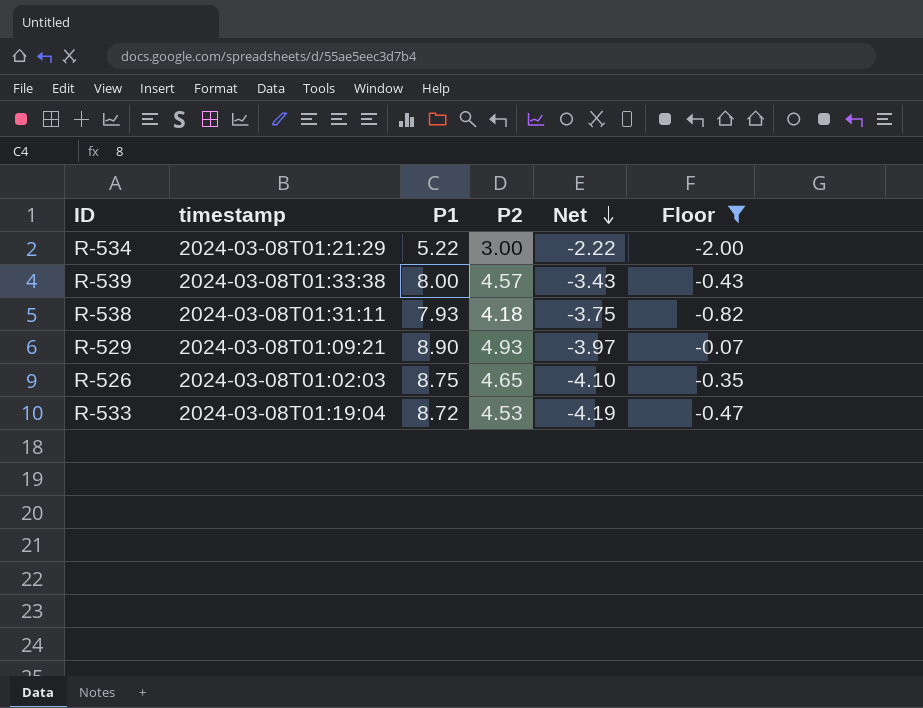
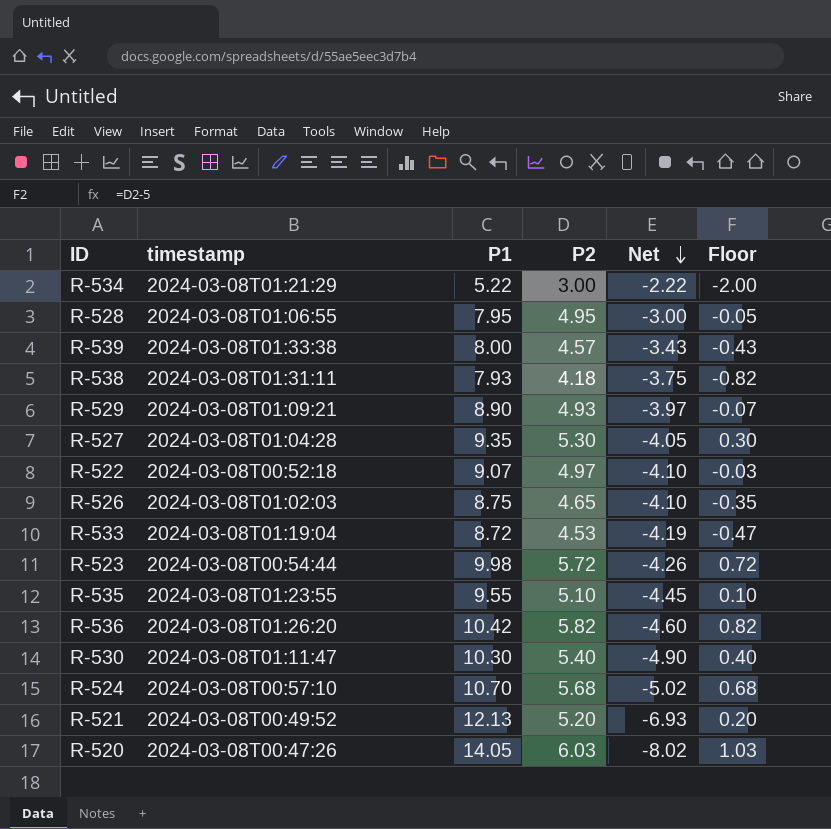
filter: Floor <= -0.07 -> none

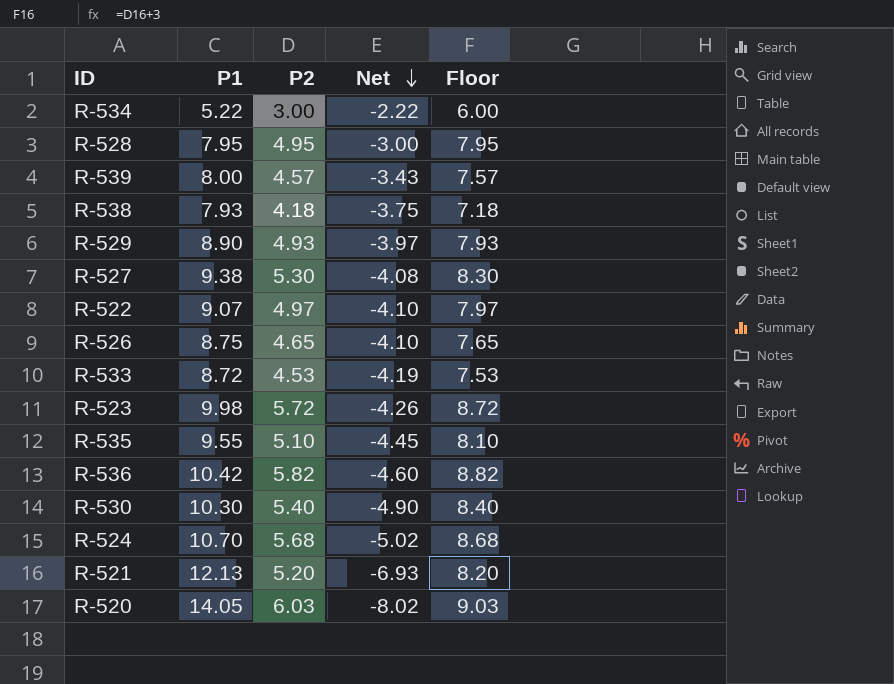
column timestamp | position: 2 -> none
column Floor | formula: [P2] - 5 -> [P2] + 3
R-527 | P1: 9.35 -> 9.38
R-527 | Net: -4.05 -> -4.08

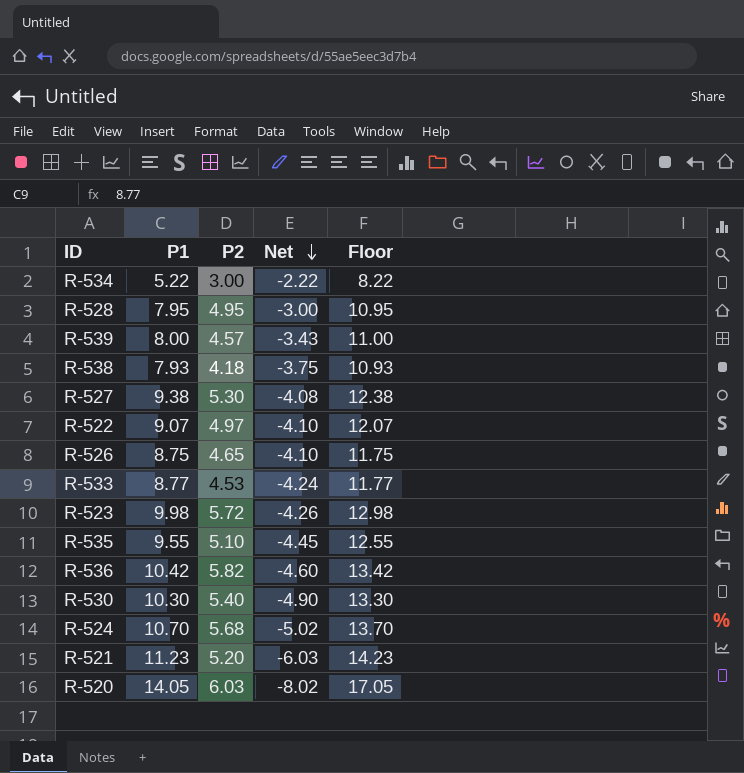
column Floor | formula: [P2] + 3 -> [P1] + 3
row R-529: 8.90 | 4.93 | -3.97 | 7.93 -> none
R-533 | P1: 8.72 -> 8.77
R-533 | Net: -4.19 -> -4.24
R-521 | P1: 12.13 -> 11.23
R-521 | Net: -6.93 -> -6.03

